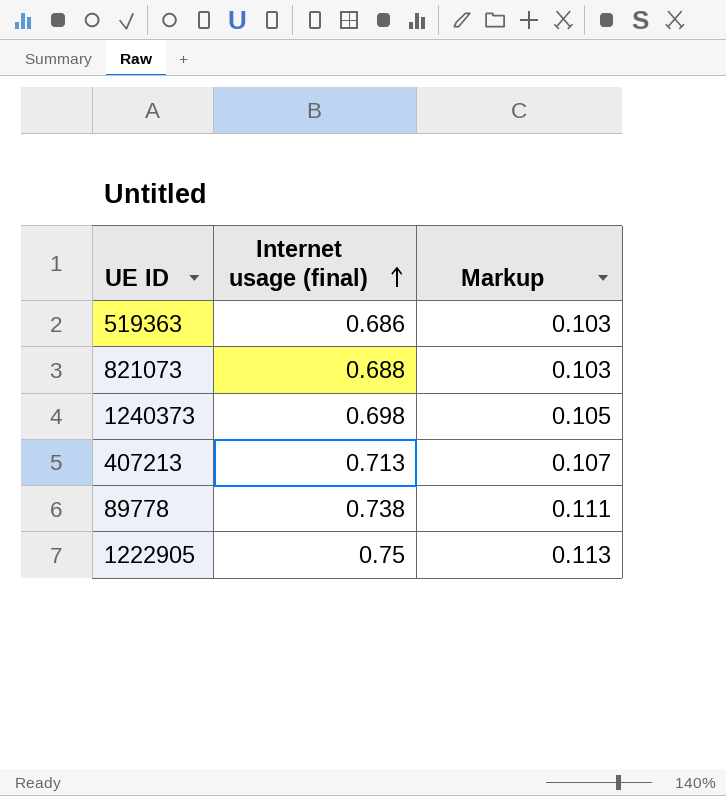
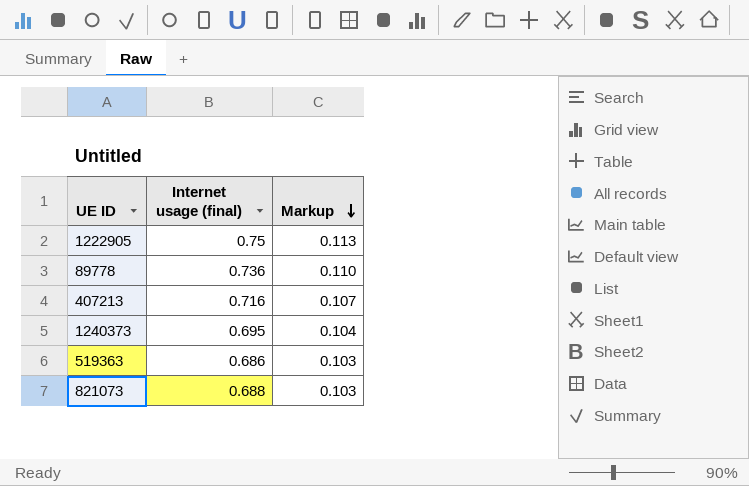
row order: Internet usage (final) ascending -> Markup descending
89778 | Internet usage (final): 0.738 -> 0.736
89778 | Markup: 0.111 -> 0.110
407213 | Internet usage (final): 0.713 -> 0.716
1240373 | Internet usage (final): 0.698 -> 0.695
1240373 | Markup: 0.105 -> 0.104

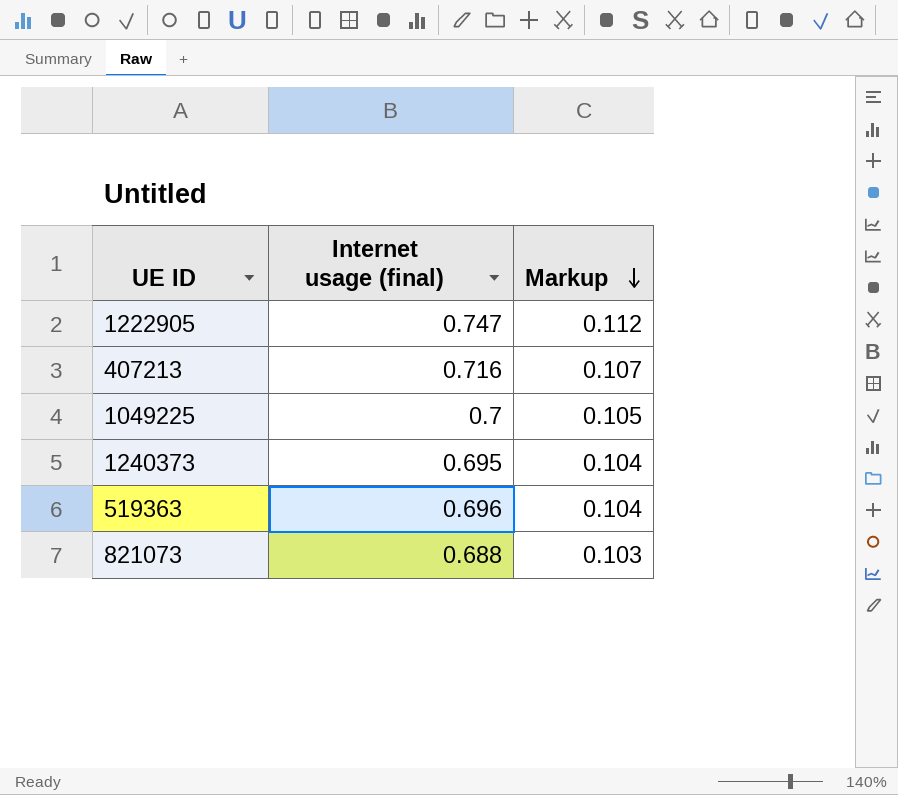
row 89778: 0.736 | 0.110 -> none
1222905 | Internet usage (final): 0.75 -> 0.747
1222905 | Markup: 0.113 -> 0.112
row 1049225: none -> 0.7 | 0.105
519363 | Internet usage (final): 0.686 -> 0.696
519363 | Markup: 0.103 -> 0.104

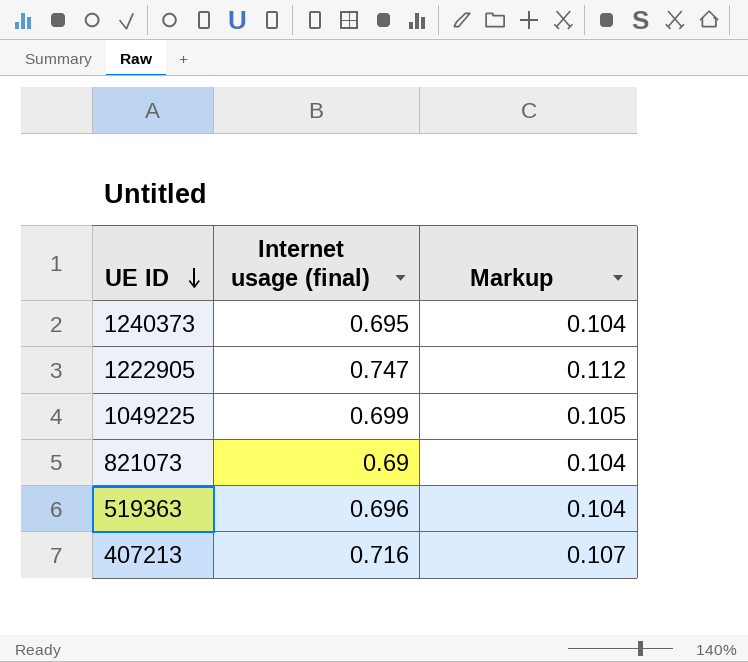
row order: Markup descending -> UE ID descending
1049225 | Internet usage (final): 0.7 -> 0.699
821073 | Internet usage (final): 0.688 -> 0.69
821073 | Markup: 0.103 -> 0.104

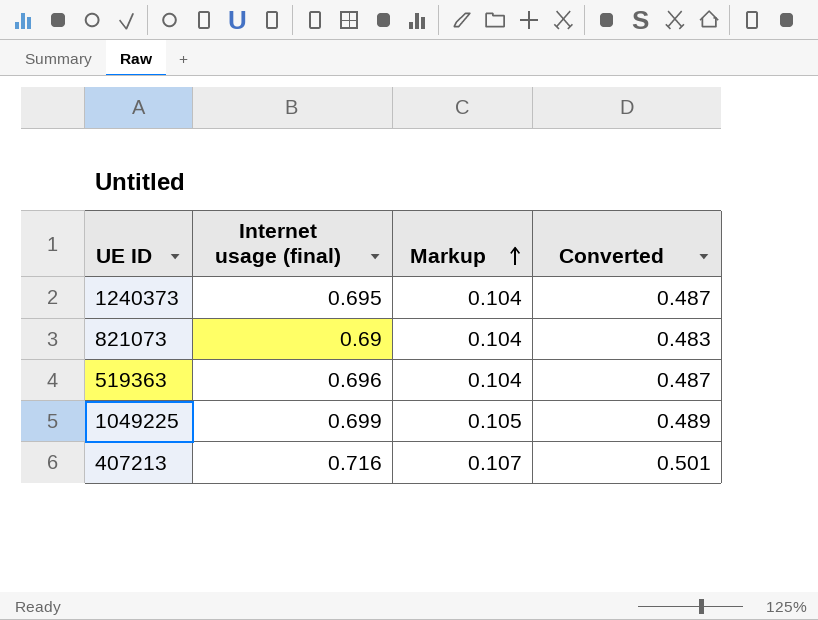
row order: UE ID descending -> Markup ascending
column Converted | formula: none -> [Internet usage (final)] * 0.7
row 1222905: 0.747 | 0.112 -> none

